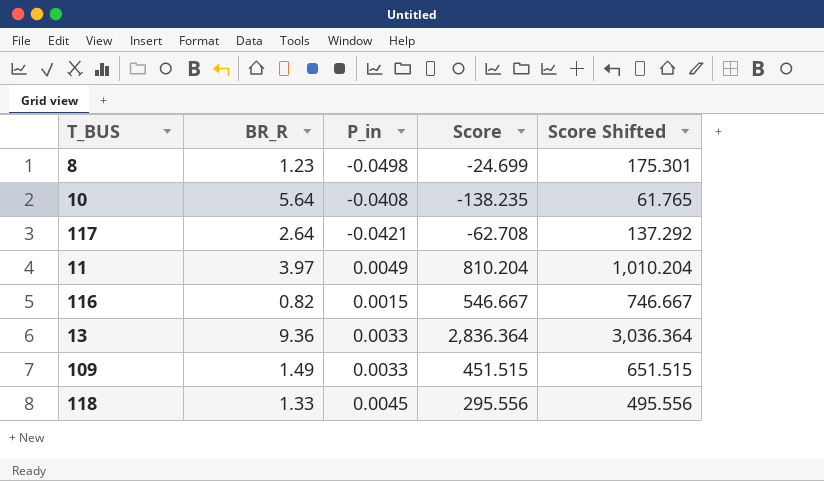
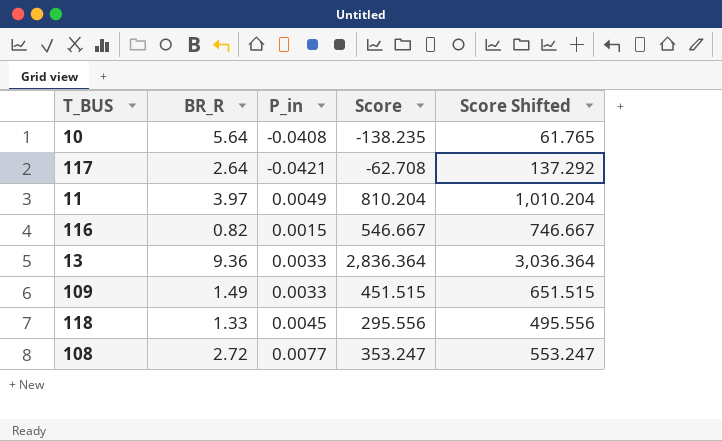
row 8: 1.23 | -0.0498 | -24.699 | 175.301 -> none
row 108: none -> 2.72 | 0.0077 | 353.247 | 553.247

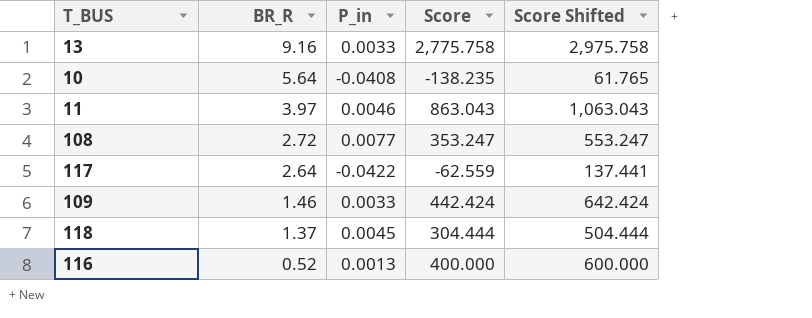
row order: none -> BR_R descending
13 | BR_R: 9.36 -> 9.16
13 | Score: 2,836.364 -> 2,775.758
13 | Score Shifted: 3,036.364 -> 2,975.758
11 | P_in: 0.0049 -> 0.0046
11 | Score: 810.204 -> 863.043
11 | Score Shifted: 1,010.204 -> 1,063.043
117 | P_in: -0.0421 -> -0.0422
117 | Score: -62.708 -> -62.559
117 | Score Shifted: 137.292 -> 137.441
109 | BR_R: 1.49 -> 1.46
109 | Score: 451.515 -> 442.424
109 | Score Shifted: 651.515 -> 642.424
118 | BR_R: 1.33 -> 1.37
118 | Score: 295.556 -> 304.444
118 | Score Shifted: 495.556 -> 504.444
116 | BR_R: 0.82 -> 0.52
116 | P_in: 0.0015 -> 0.0013
116 | Score: 546.667 -> 400.000
116 | Score Shifted: 746.667 -> 600.000

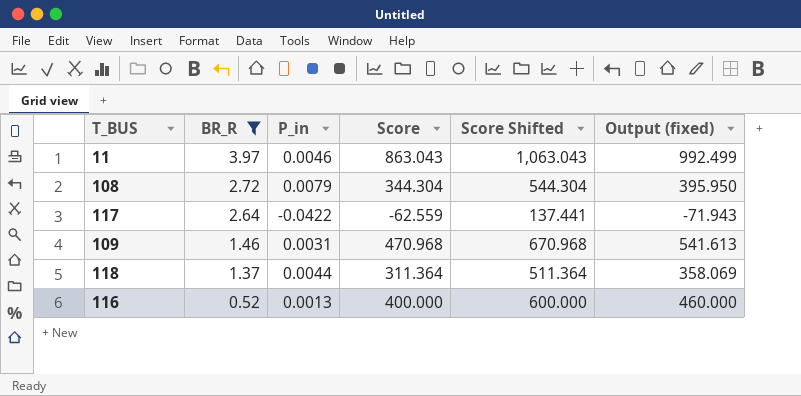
filter: none -> BR_R <= 3.97
column Output (fixed) | formula: none -> [Score] * 1.15
108 | P_in: 0.0077 -> 0.0079
108 | Score: 353.247 -> 344.304
108 | Score Shifted: 553.247 -> 544.304
109 | P_in: 0.0033 -> 0.0031
109 | Score: 442.424 -> 470.968
109 | Score Shifted: 642.424 -> 670.968
118 | P_in: 0.0045 -> 0.0044
118 | Score: 304.444 -> 311.364
118 | Score Shifted: 504.444 -> 511.364

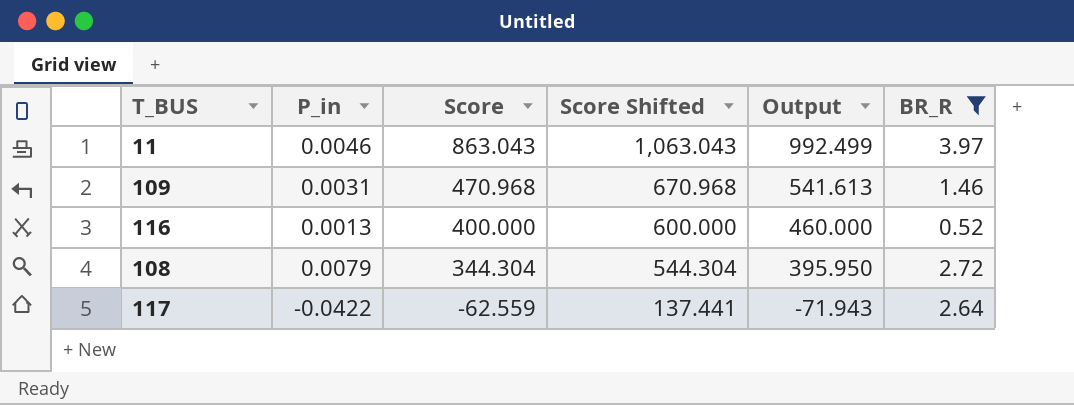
row order: BR_R descending -> Score descending
column name: Output (fixed) -> Output
column BR_R | position: 2 -> 6
row 118: 1.37 | 0.0044 | 311.364 | 511.364 | 358.069 -> none

